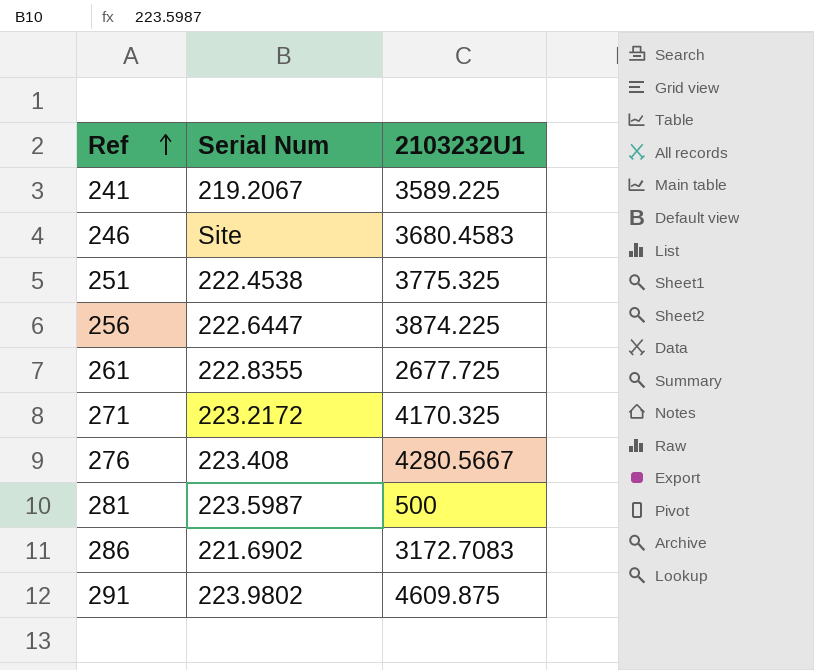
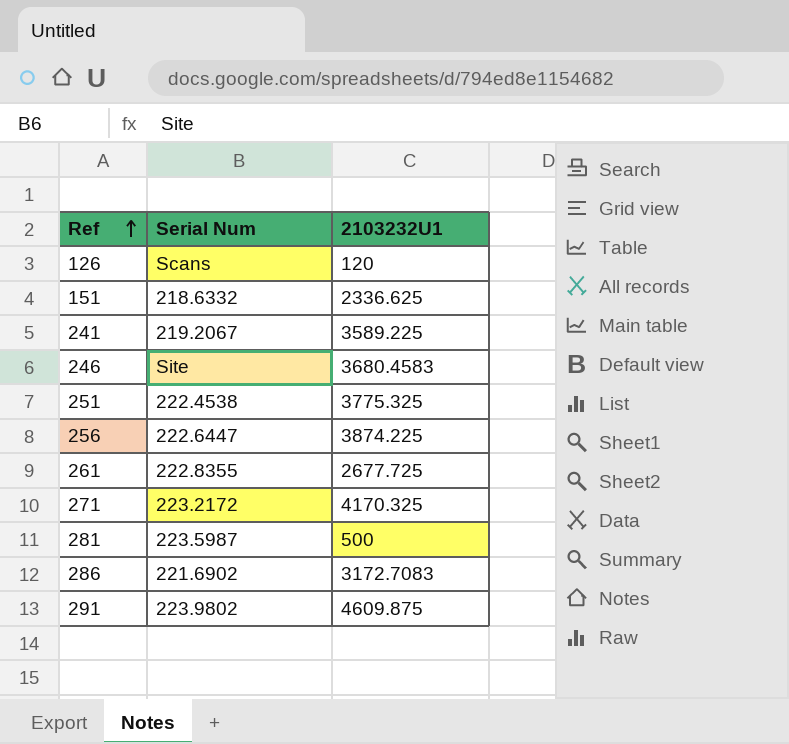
row 276: 223.408 | 4280.5667 -> none
row 126: none -> Scans | 120
row 151: none -> 218.6332 | 2336.625

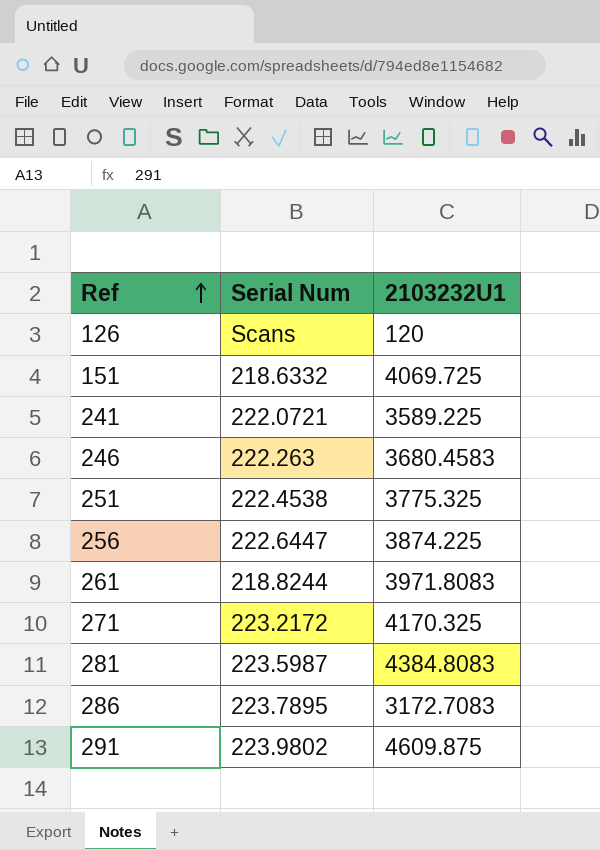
151 | 2103232U1: 2336.625 -> 4069.725
241 | Serial Num: 219.2067 -> 222.0721
246 | Serial Num: Site -> 222.263
261 | Serial Num: 222.8355 -> 218.8244
261 | 2103232U1: 2677.725 -> 3971.8083
281 | 2103232U1: 500 -> 4384.8083
286 | Serial Num: 221.6902 -> 223.7895

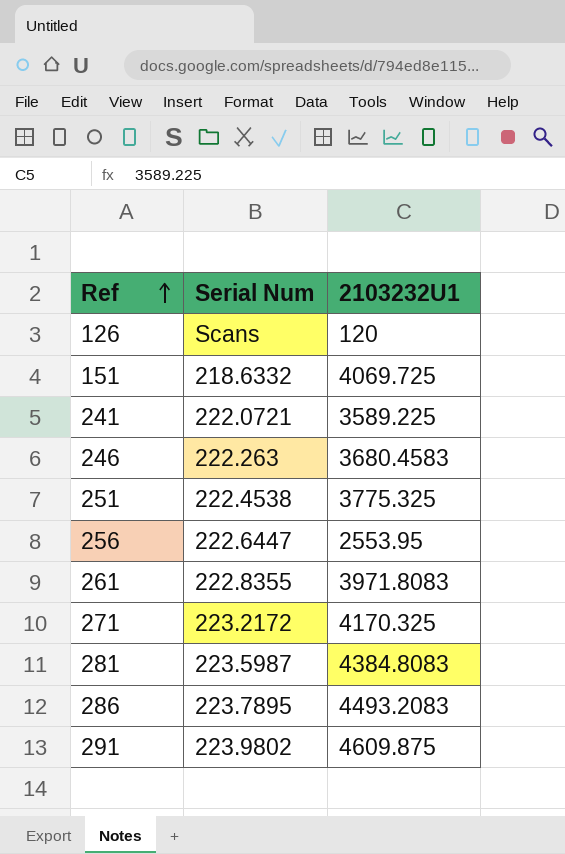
256 | 2103232U1: 3874.225 -> 2553.95
261 | Serial Num: 218.8244 -> 222.8355
286 | 2103232U1: 3172.7083 -> 4493.2083

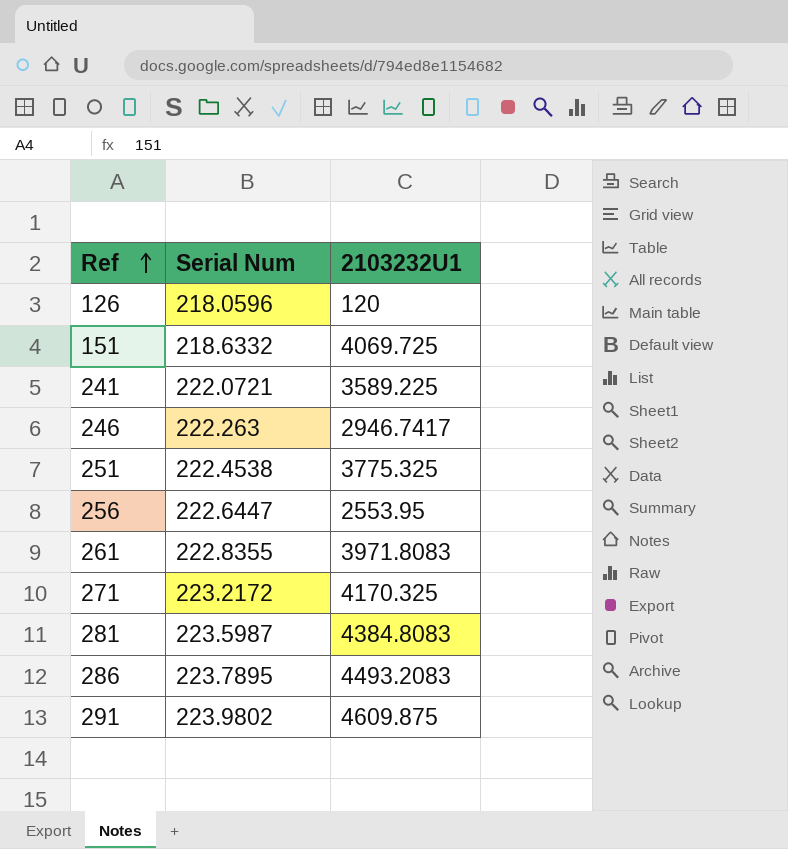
126 | Serial Num: Scans -> 218.0596
246 | 2103232U1: 3680.4583 -> 2946.7417

